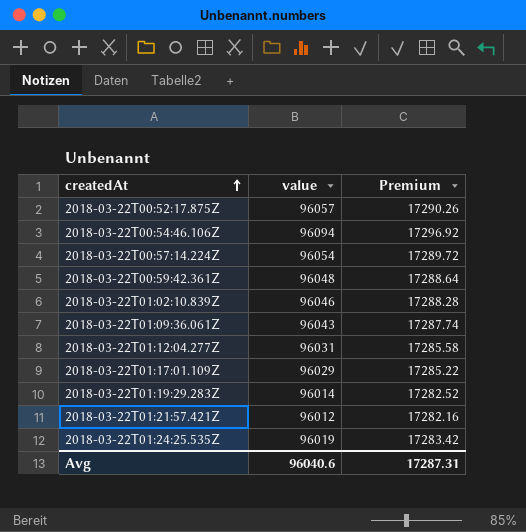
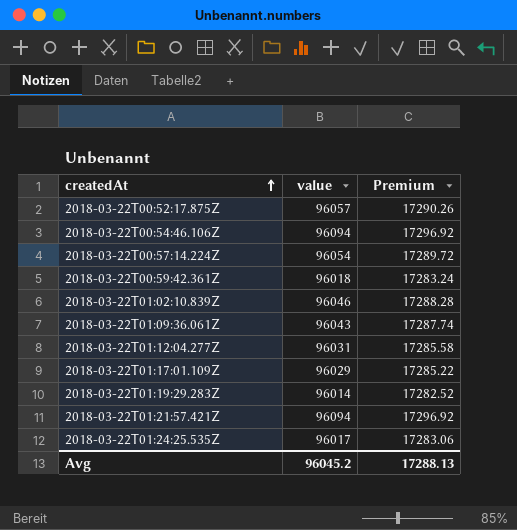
2018-03-22T00:59:42.361Z | value: 96048 -> 96018
2018-03-22T00:59:42.361Z | Premium: 17288.64 -> 17283.24
2018-03-22T01:21:57.421Z | value: 96012 -> 96094
2018-03-22T01:21:57.421Z | Premium: 17282.16 -> 17296.92
2018-03-22T01:24:25.535Z | value: 96019 -> 96017
2018-03-22T01:24:25.535Z | Premium: 17283.42 -> 17283.06
Avg | value: 96040.6 -> 96045.2
Avg | Premium: 17287.31 -> 17288.13

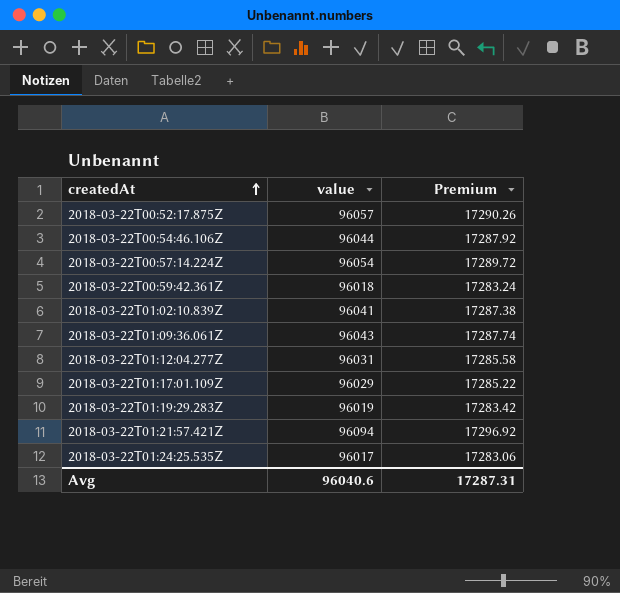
2018-03-22T00:54:46.106Z | value: 96094 -> 96044
2018-03-22T00:54:46.106Z | Premium: 17296.92 -> 17287.92
2018-03-22T01:02:10.839Z | value: 96046 -> 96041
2018-03-22T01:02:10.839Z | Premium: 17288.28 -> 17287.38
2018-03-22T01:19:29.283Z | value: 96014 -> 96019
2018-03-22T01:19:29.283Z | Premium: 17282.52 -> 17283.42
Avg | value: 96045.2 -> 96040.6
Avg | Premium: 17288.13 -> 17287.31

